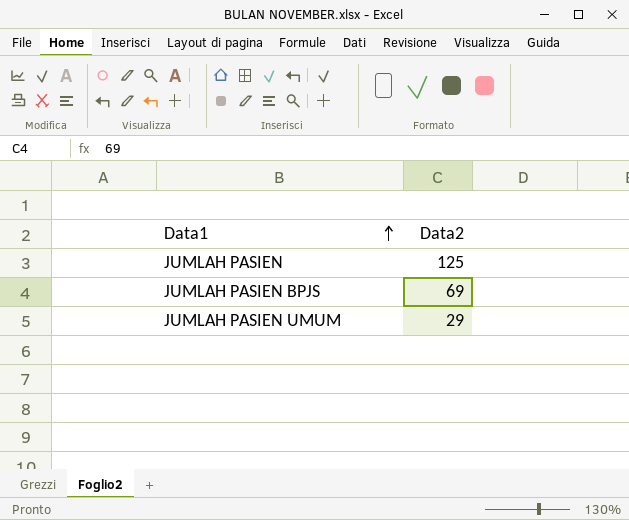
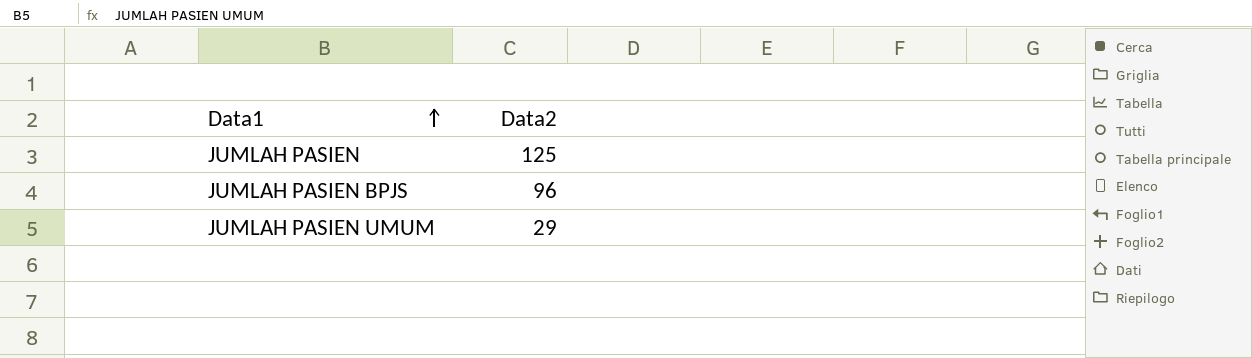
JUMLAH PASIEN BPJS | Data2: 69 -> 96

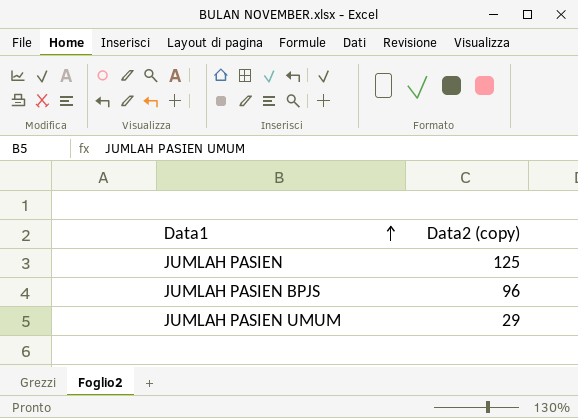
column name: Data2 -> Data2 (copy)

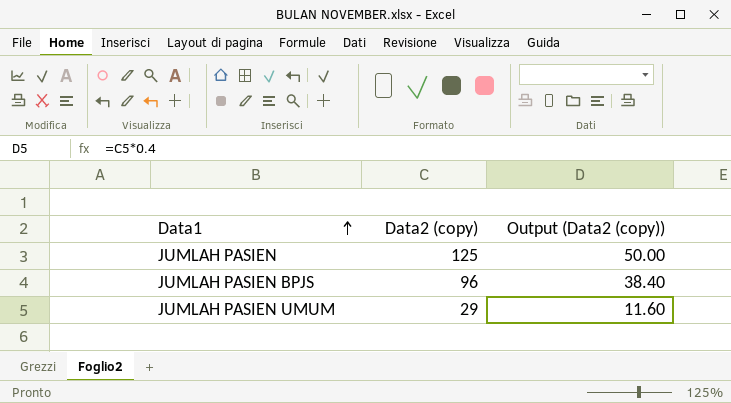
column Output (Data2 (copy)) | formula: none -> [Data2 (copy)] * 0.4

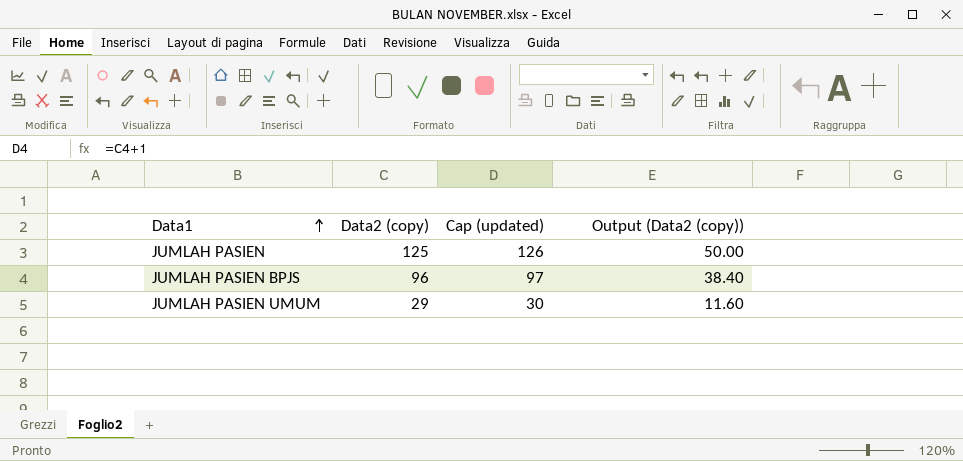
column Cap (updated) | formula: none -> [Data2 (copy)] + 1

